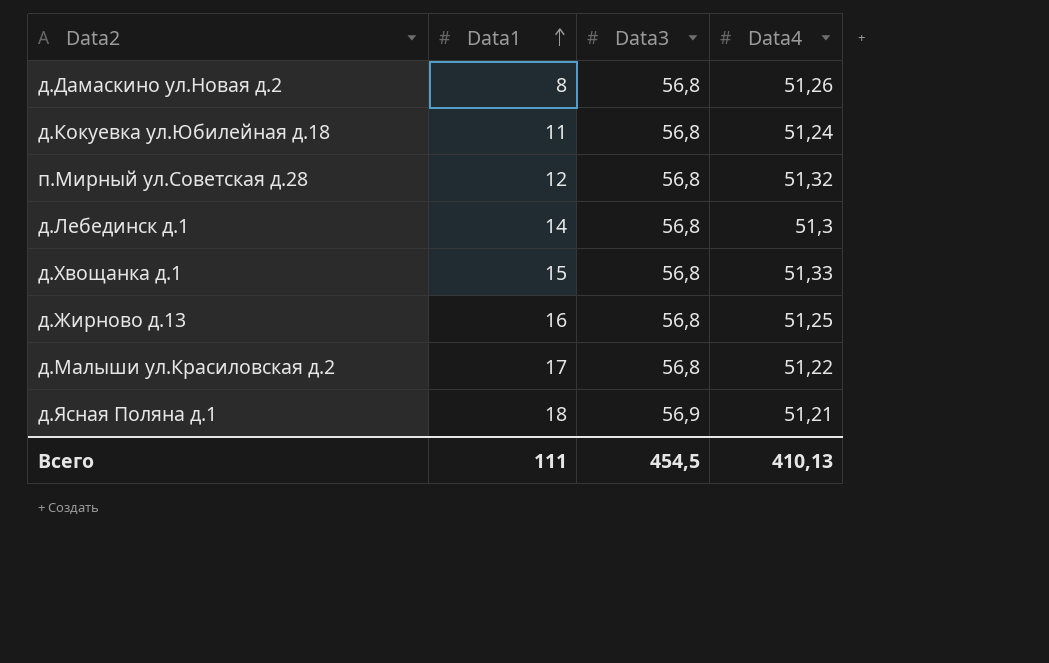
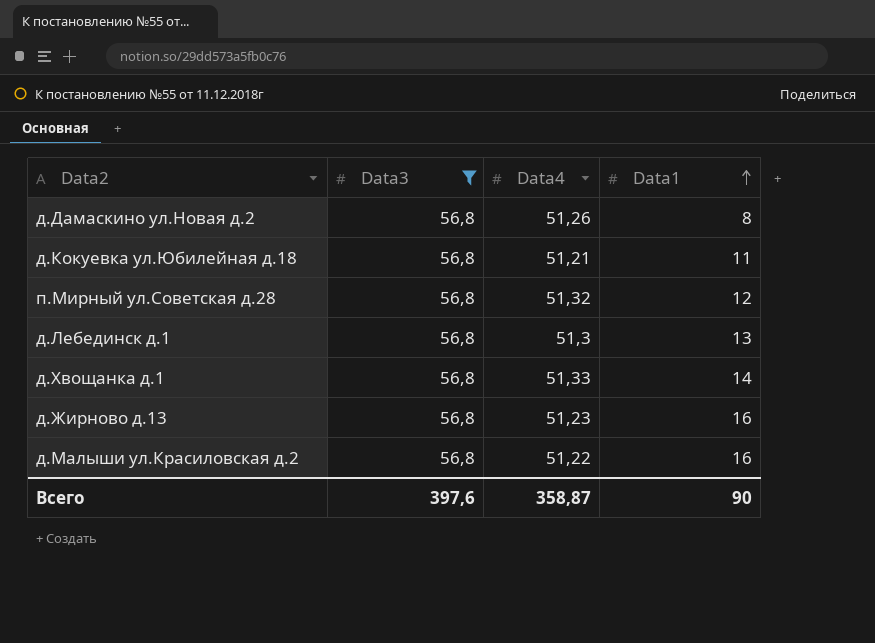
filter: none -> Data3 = 56,8
column Data1 | position: 2 -> 4
д.Кокуевка ул.Юбилейная д.18 | Data4: 51,24 -> 51,21
д.Лебединск д.1 | Data1: 14 -> 13
д.Хвощанка д.1 | Data1: 15 -> 14
д.Жирново д.13 | Data4: 51,25 -> 51,23
д.Малыши ул.Красиловская д.2 | Data1: 17 -> 16
Всего | Data3: 454,5 -> 397,6
Всего | Data4: 410,13 -> 358,87
Всего | Data1: 111 -> 90

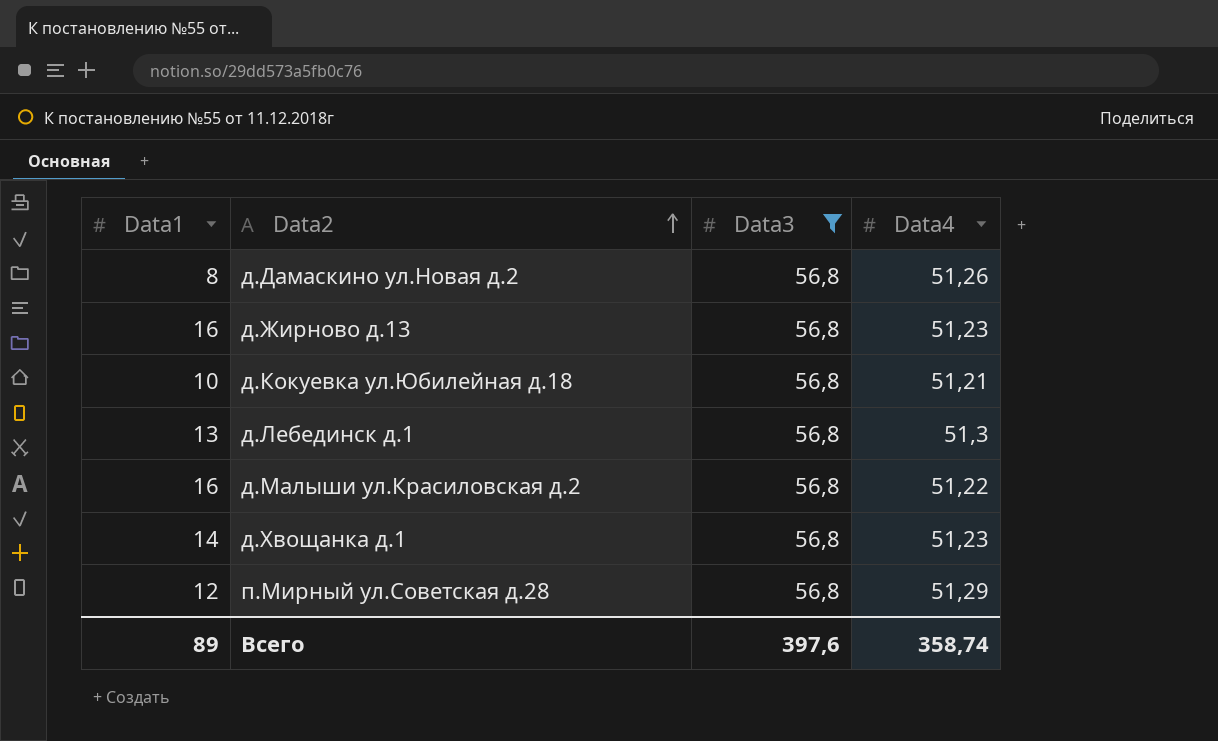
row order: Data1 ascending -> Data2 ascending
column Data1 | position: 4 -> 1
д.Кокуевка ул.Юбилейная д.18 | Data1: 11 -> 10
д.Хвощанка д.1 | Data4: 51,33 -> 51,23
п.Мирный ул.Советская д.28 | Data4: 51,32 -> 51,29
Всего | Data1: 90 -> 89
Всего | Data4: 358,87 -> 358,74

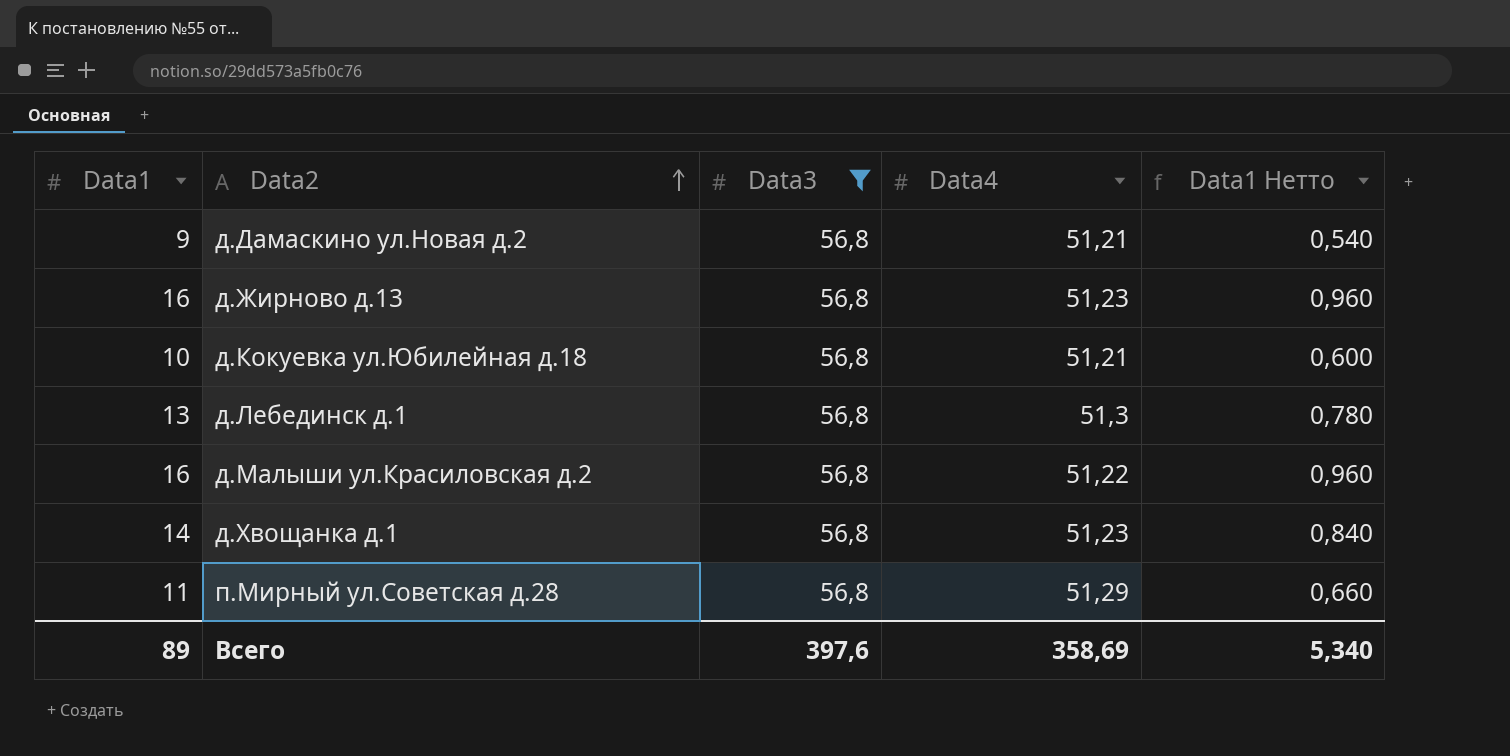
column Data1 Нетто | formula: none -> [Data1] * 0,06
д.Дамаскино ул.Новая д.2 | Data1: 8 -> 9
д.Дамаскино ул.Новая д.2 | Data4: 51,26 -> 51,21
п.Мирный ул.Советская д.28 | Data1: 12 -> 11
Всего | Data4: 358,74 -> 358,69

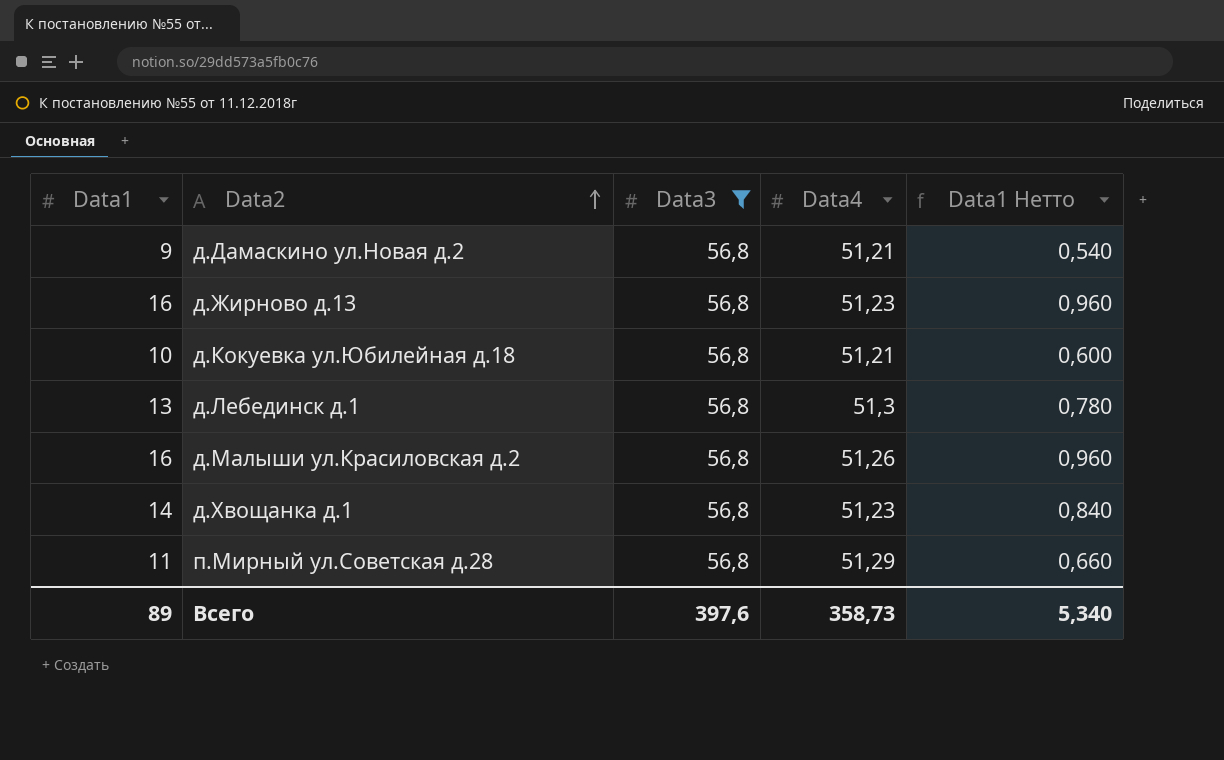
д.Малыши ул.Красиловская д.2 | Data4: 51,22 -> 51,26
Всего | Data4: 358,69 -> 358,73

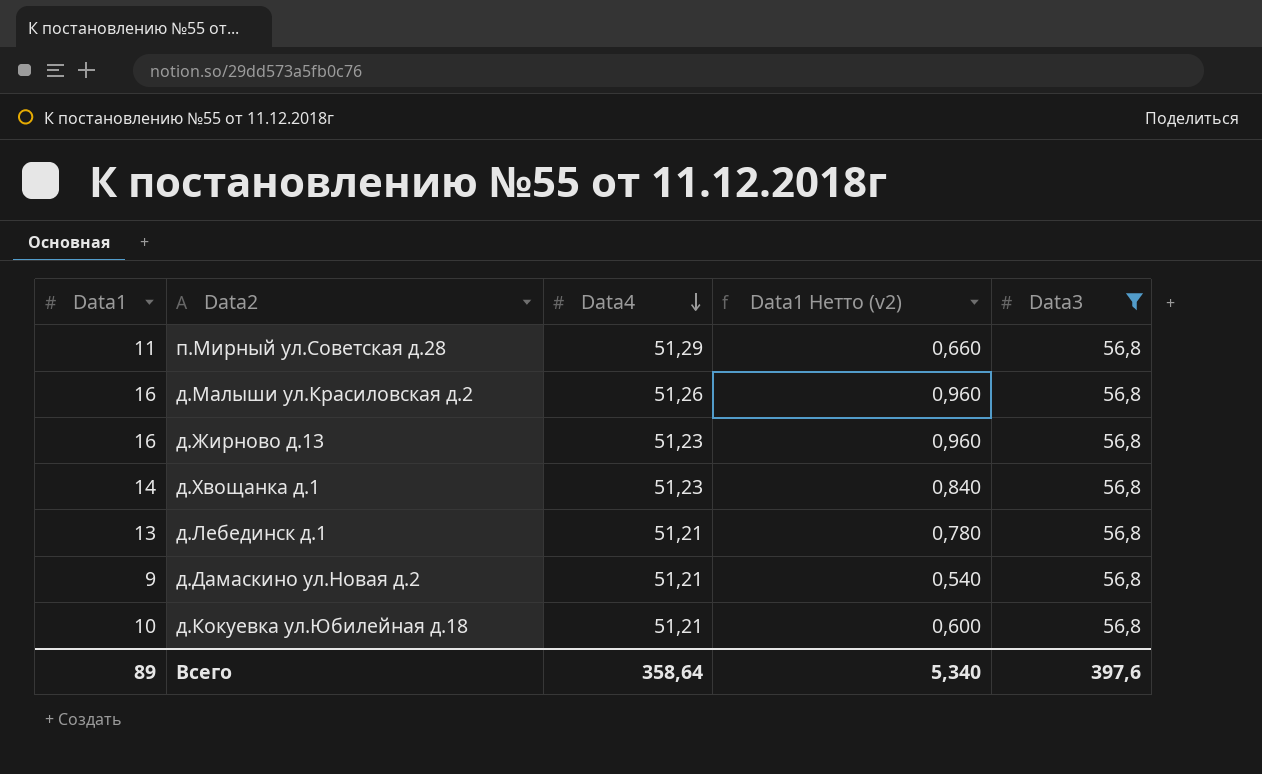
row order: Data2 ascending -> Data4 descending
column name: Data1 Нетто -> Data1 Нетто (v2)
column Data3 | position: 3 -> 5
д.Лебединск д.1 | Data4: 51,3 -> 51,21
Всего | Data4: 358,73 -> 358,64

